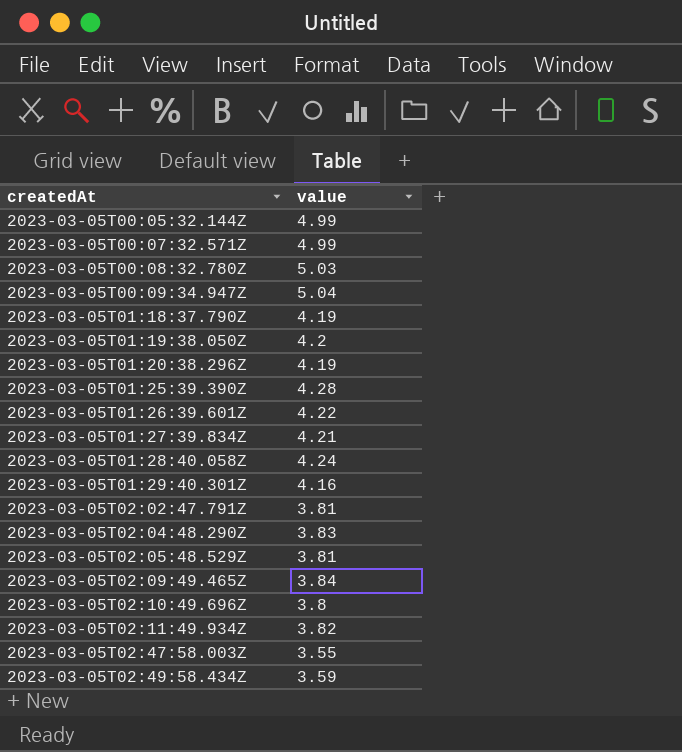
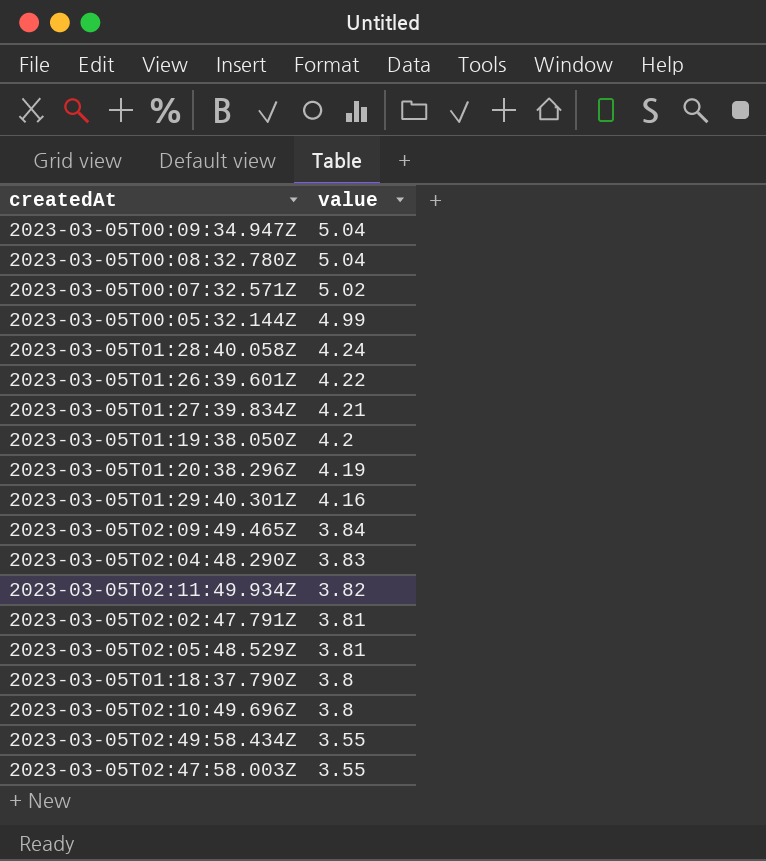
row order: createdAt ascending -> value descending
row 2023-03-05T01:25:39.390Z: 4.28 -> none
2023-03-05T00:08:32.780Z | value: 5.03 -> 5.04
2023-03-05T00:07:32.571Z | value: 4.99 -> 5.02
2023-03-05T01:18:37.790Z | value: 4.19 -> 3.8
2023-03-05T02:49:58.434Z | value: 3.59 -> 3.55

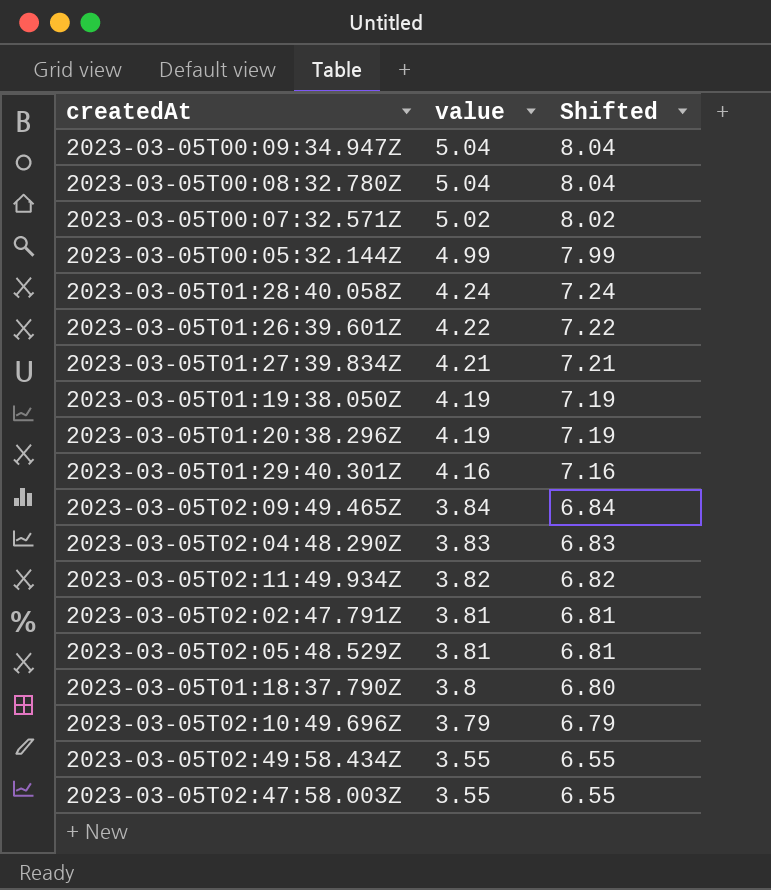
column Shifted | formula: none -> [value] + 3
2023-03-05T01:19:38.050Z | value: 4.2 -> 4.19
2023-03-05T02:10:49.696Z | value: 3.8 -> 3.79

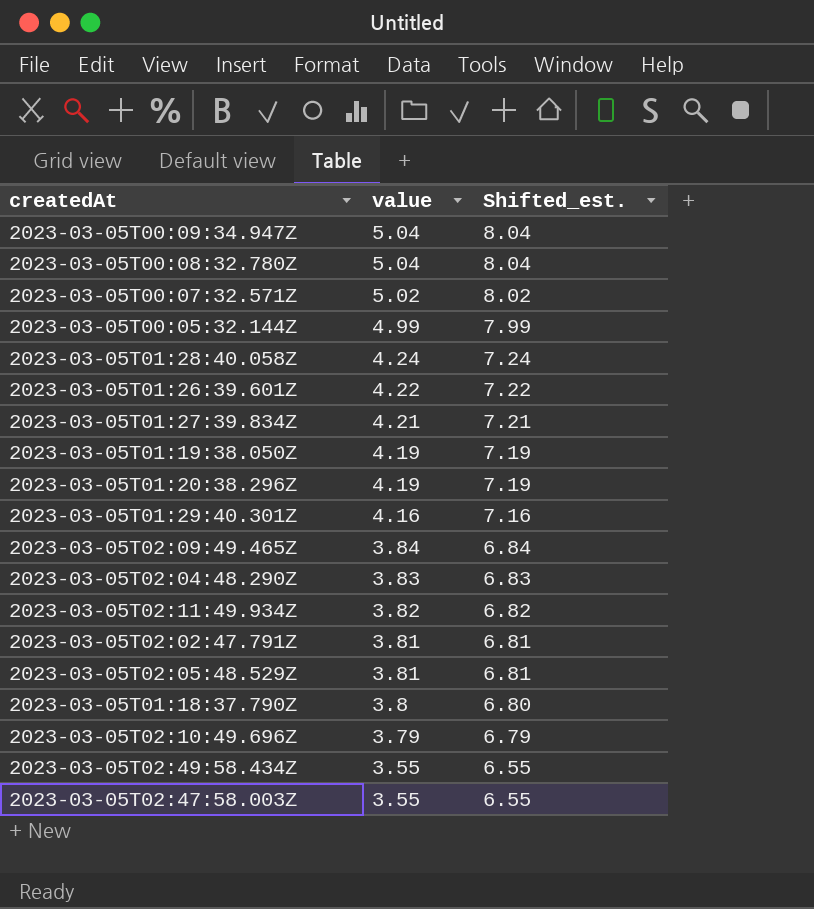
column name: Shifted -> Shifted_est.

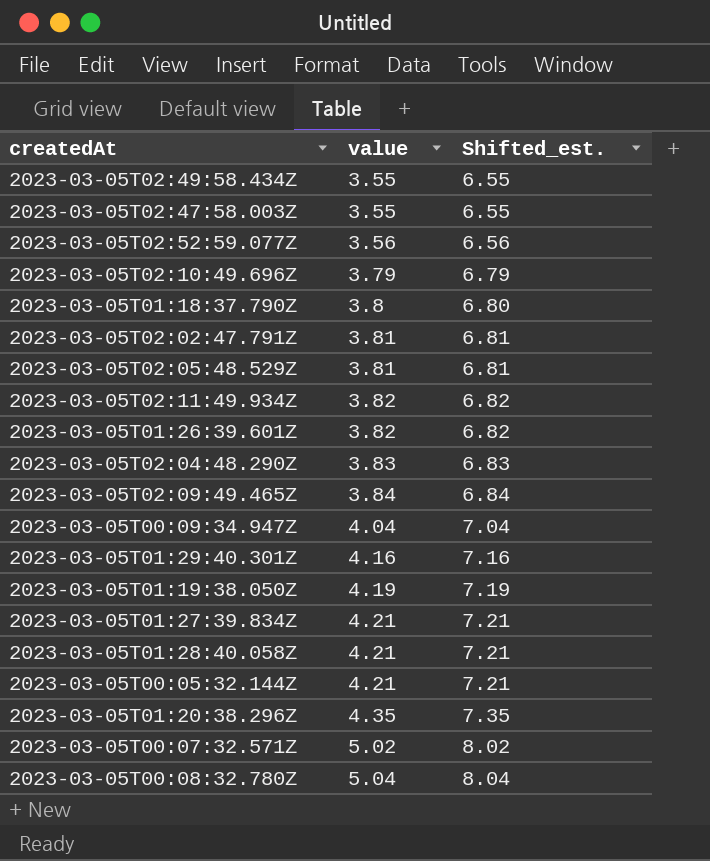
row order: value descending -> value ascending
row 2023-03-05T02:52:59.077Z: none -> 3.56 | 6.56
2023-03-05T01:26:39.601Z | value: 4.22 -> 3.82
2023-03-05T01:26:39.601Z | Shifted_est.: 7.22 -> 6.82
2023-03-05T00:09:34.947Z | value: 5.04 -> 4.04
2023-03-05T00:09:34.947Z | Shifted_est.: 8.04 -> 7.04
2023-03-05T01:28:40.058Z | value: 4.24 -> 4.21
2023-03-05T01:28:40.058Z | Shifted_est.: 7.24 -> 7.21
2023-03-05T00:05:32.144Z | value: 4.99 -> 4.21
2023-03-05T00:05:32.144Z | Shifted_est.: 7.99 -> 7.21
2023-03-05T01:20:38.296Z | value: 4.19 -> 4.35
2023-03-05T01:20:38.296Z | Shifted_est.: 7.19 -> 7.35

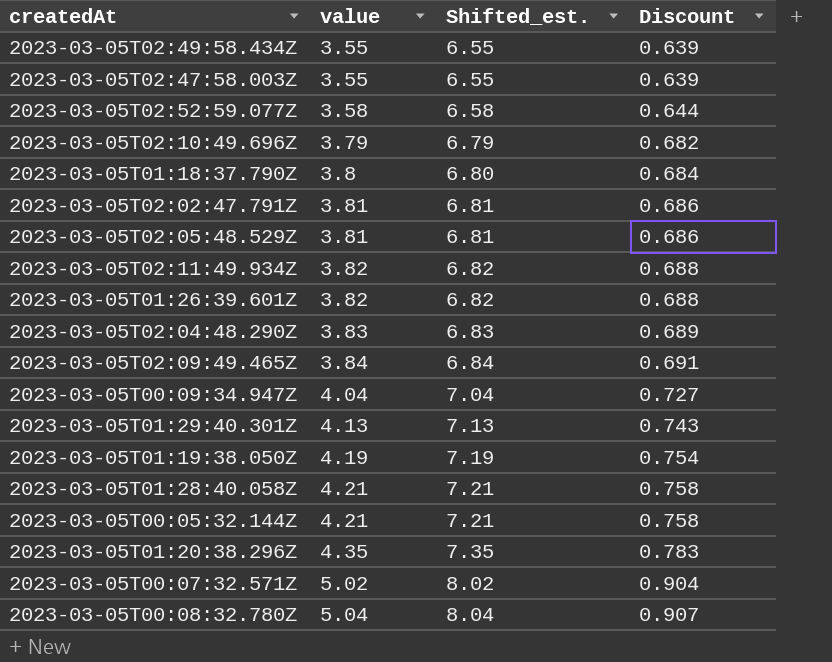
column Discount | formula: none -> [value] * 0.18
row 2023-03-05T01:27:39.834Z: 4.21 | 7.21 -> none
2023-03-05T02:52:59.077Z | value: 3.56 -> 3.58
2023-03-05T02:52:59.077Z | Shifted_est.: 6.56 -> 6.58
2023-03-05T01:29:40.301Z | value: 4.16 -> 4.13
2023-03-05T01:29:40.301Z | Shifted_est.: 7.16 -> 7.13

